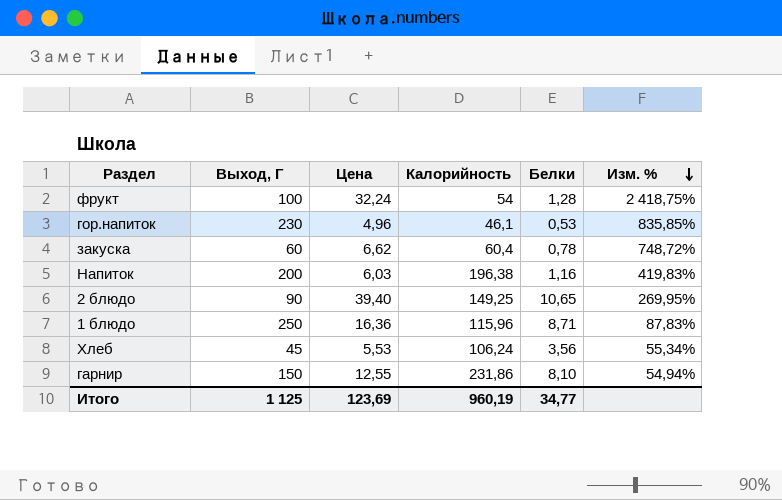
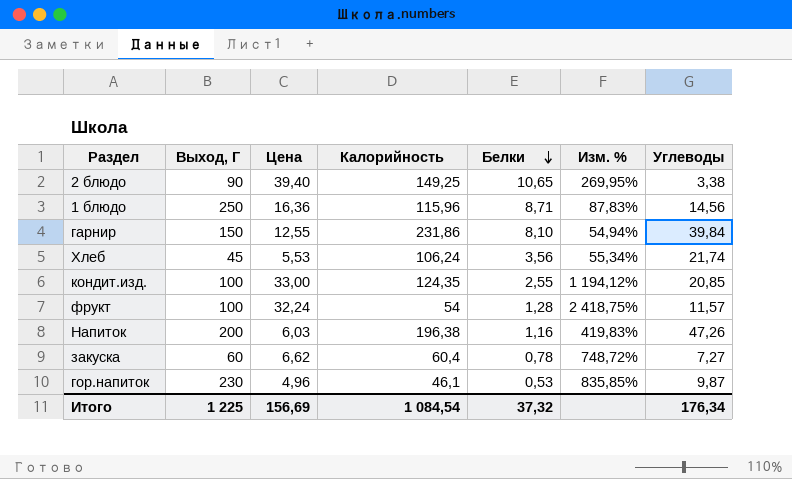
row order: Изм. % descending -> Белки descending
column Углеводы | position: none -> 7
row кондит.изд.: none -> 100 | 33,00 | 124,35 | 2,55 | 1 194,12% | 20,85
Итого | Выход, Г: 1 125 -> 1 225
Итого | Цена: 123,69 -> 156,69
Итого | Калорийность: 960,19 -> 1 084,54
Итого | Белки: 34,77 -> 37,32

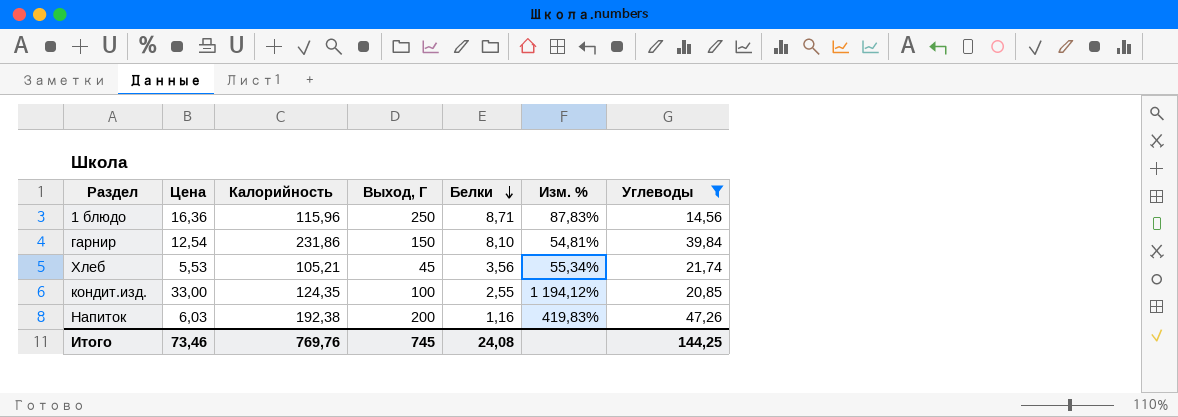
filter: none -> Углеводы >= 14,56
column Выход, Г | position: 2 -> 4
гарнир | Цена: 12,55 -> 12,54
гарнир | Изм. %: 54,94% -> 54,81%
Хлеб | Калорийность: 106,24 -> 105,21
Напиток | Калорийность: 196,38 -> 192,38
Итого | Цена: 156,69 -> 73,46
Итого | Калорийность: 1 084,54 -> 769,76
Итого | Выход, Г: 1 225 -> 745
Итого | Белки: 37,32 -> 24,08
Итого | Углеводы: 176,34 -> 144,25

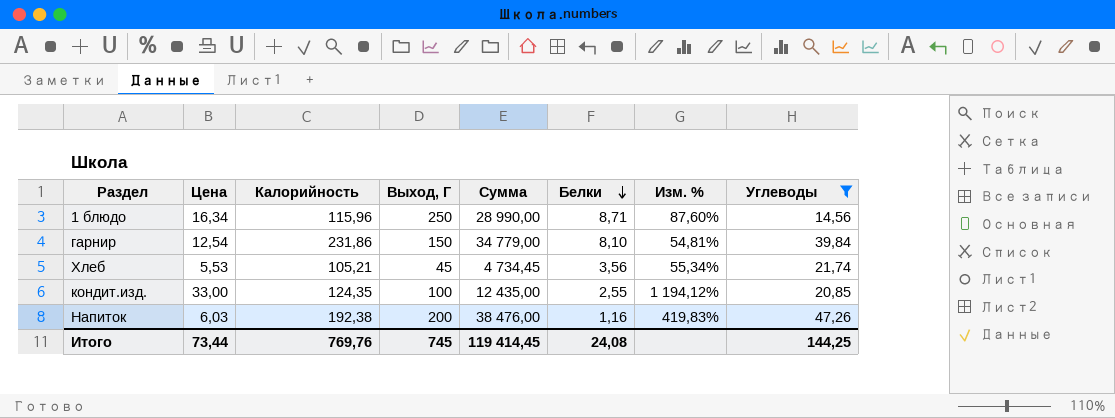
column Сумма | formula: none -> [Калорийность] * [Выход, Г]
1 блюдо | Цена: 16,36 -> 16,34
1 блюдо | Изм. %: 87,83% -> 87,60%
Итого | Цена: 73,46 -> 73,44

